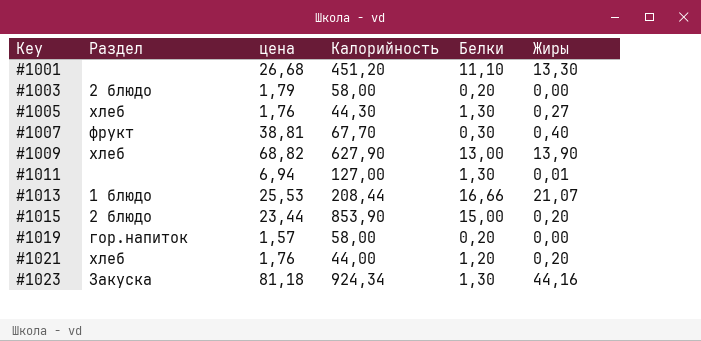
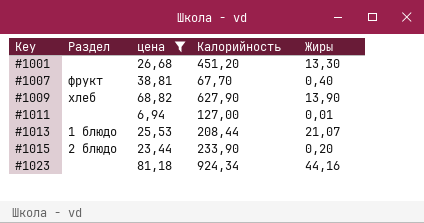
filter: none -> цена >= 6,94
column Белки | position: 5 -> none
#1015 | Калорийность: 853,90 -> 233,90
#1023 | Раздел: Закуска -> none

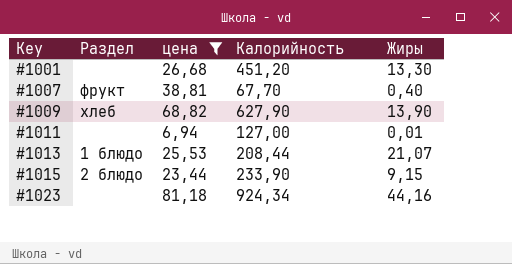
#1015 | Жиры: 0,20 -> 9,15

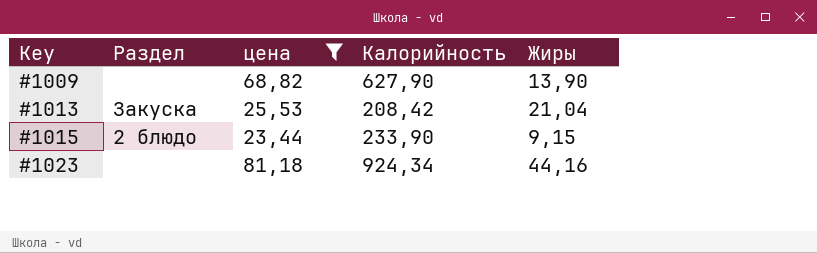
row #1001: none | 26,68 | 451,20 | 13,30 -> none
row #1007: фрукт | 38,81 | 67,70 | 0,40 -> none
row #1011: none | 6,94 | 127,00 | 0,01 -> none
#1009 | Раздел: хлеб -> none
#1013 | Раздел: 1 блюдо -> Закуска
#1013 | Калорийность: 208,44 -> 208,42
#1013 | Жиры: 21,07 -> 21,04

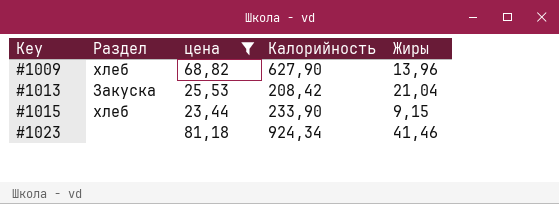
#1009 | Раздел: none -> хлеб
#1009 | Жиры: 13,90 -> 13,96
#1015 | Раздел: 2 блюдо -> хлеб
#1023 | Жиры: 44,16 -> 41,46

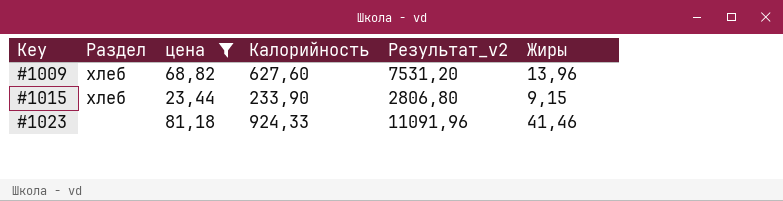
column Результат_v2 | formula: none -> [Калорийность] * 12
row #1013: Закуска | 25,53 | 208,42 | 21,04 -> none
#1009 | Калорийность: 627,90 -> 627,60
#1023 | Калорийность: 924,34 -> 924,33

